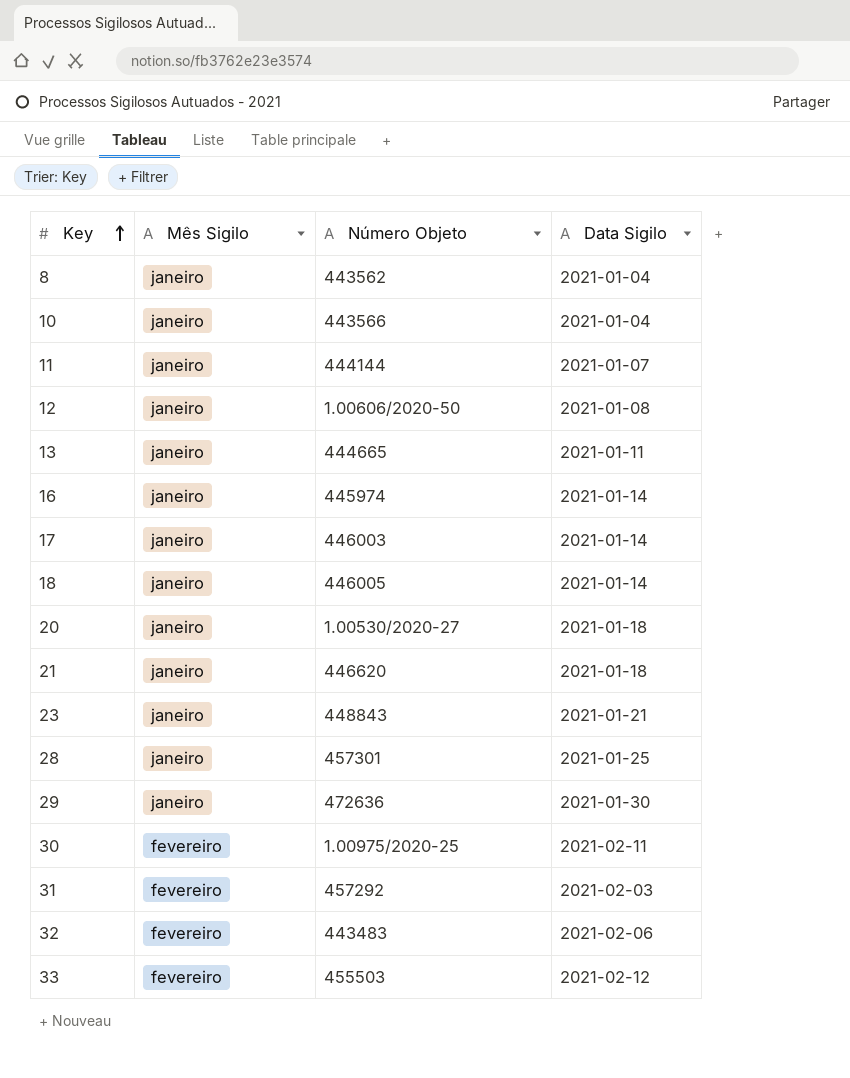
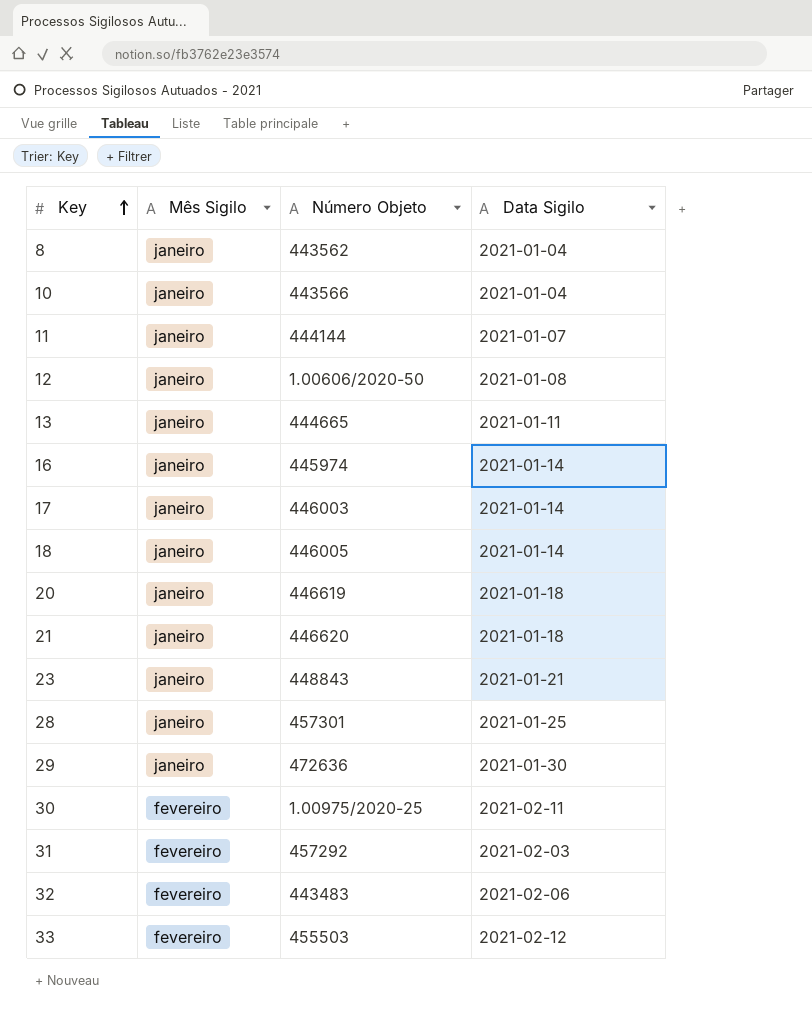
20 | Número Objeto: 1.00530/2020-27 -> 446619

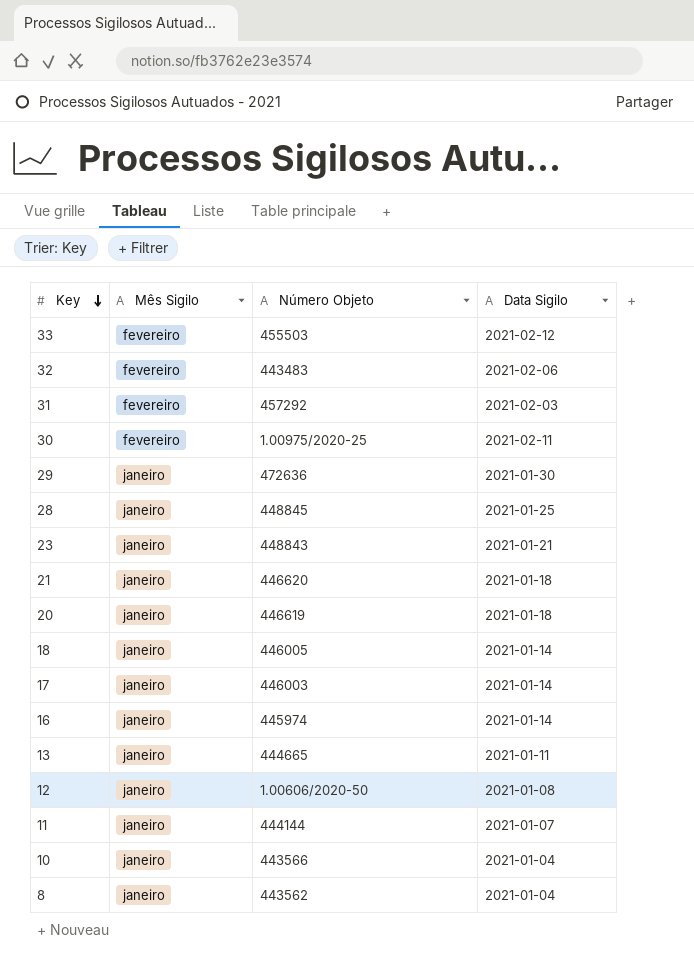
row order: Key ascending -> Key descending
28 | Número Objeto: 457301 -> 448845

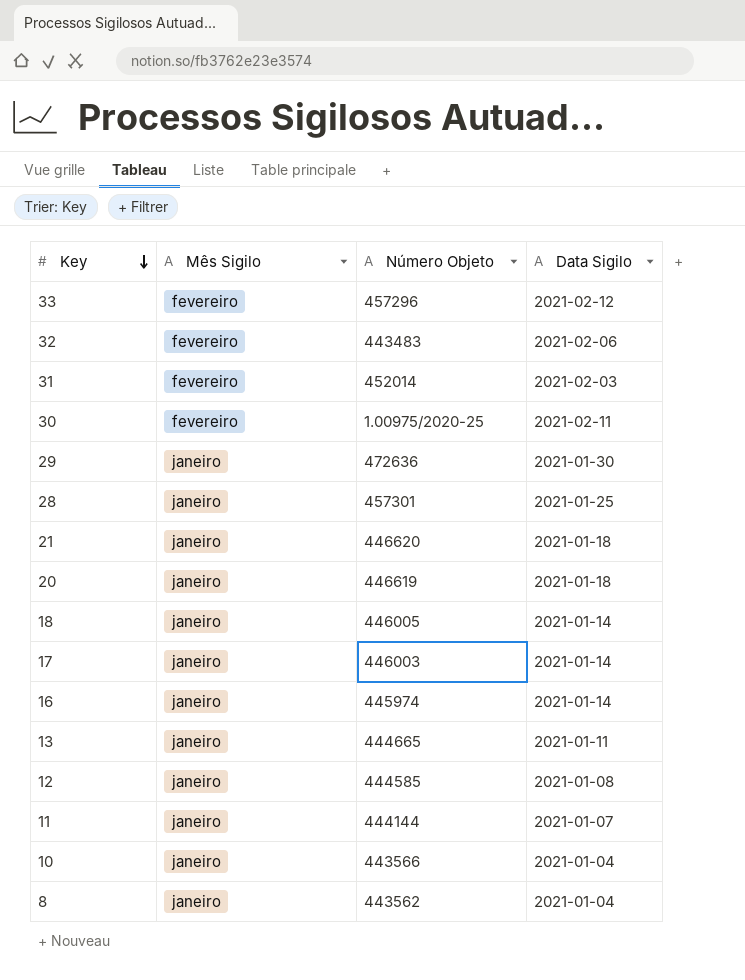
row 23: janeiro | 448843 | 2021-01-21 -> none
33 | Número Objeto: 455503 -> 457296
31 | Número Objeto: 457292 -> 452014
28 | Número Objeto: 448845 -> 457301
12 | Número Objeto: 1.00606/2020-50 -> 444585

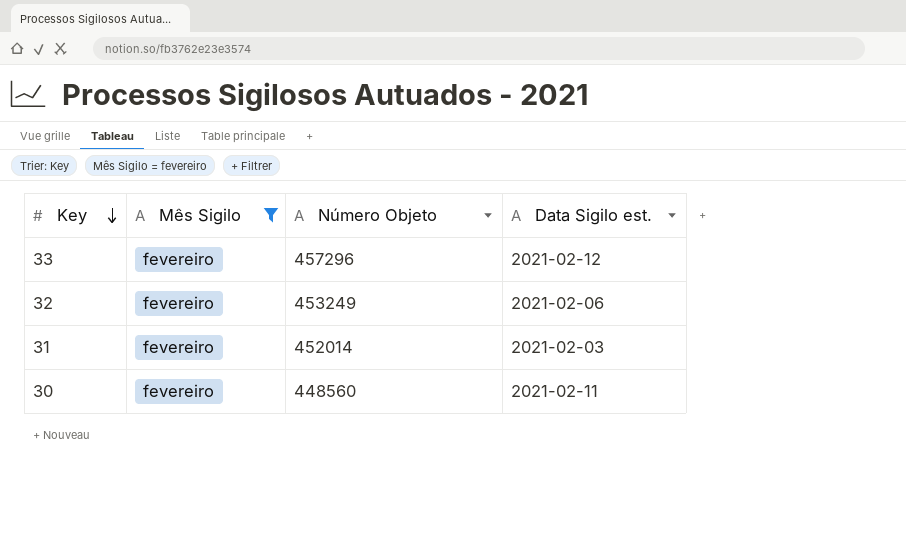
filter: none -> Mês Sigilo = fevereiro
column name: Data Sigilo -> Data Sigilo est.
32 | Número Objeto: 443483 -> 453249
30 | Número Objeto: 1.00975/2020-25 -> 448560

